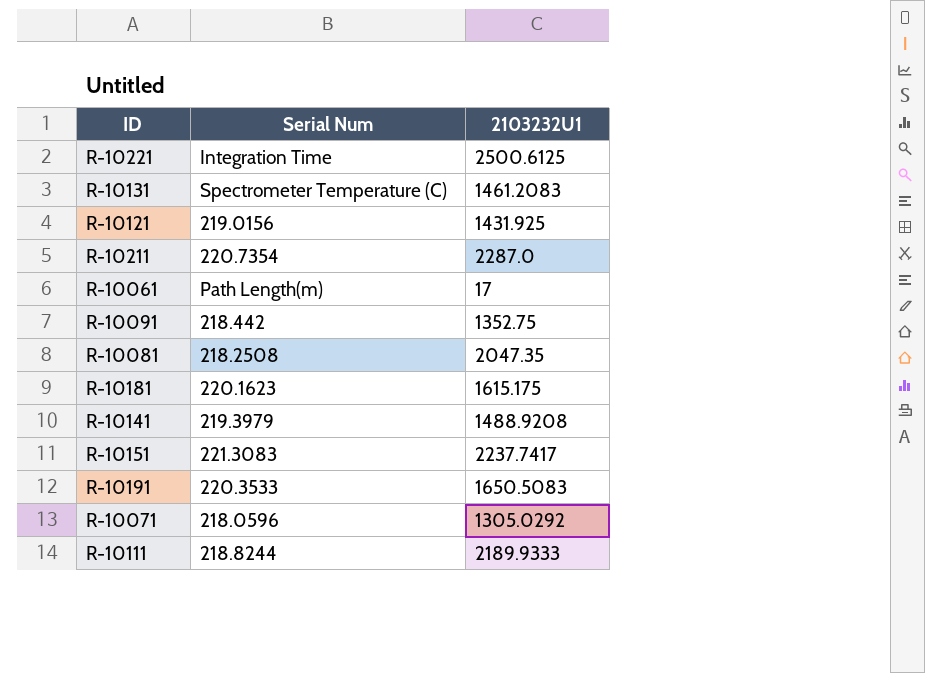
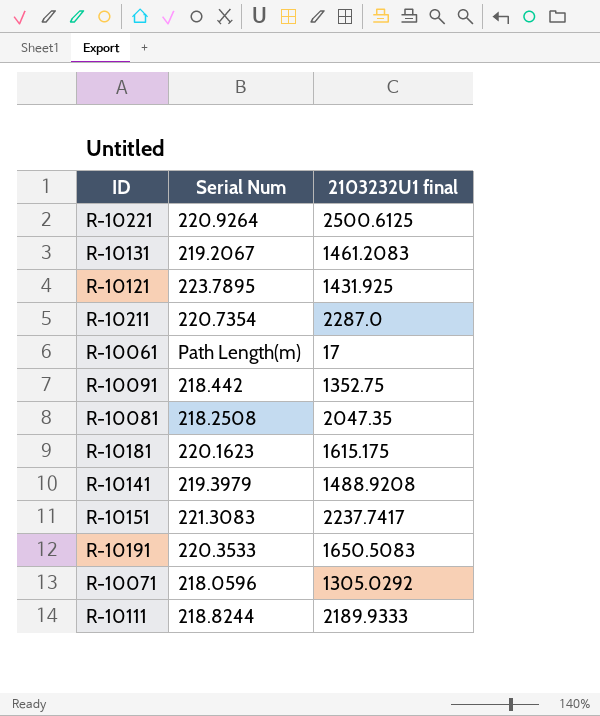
column name: 2103232U1 -> 2103232U1 final
R-10221 | Serial Num: Integration Time -> 220.9264
R-10131 | Serial Num: Spectrometer Temperature (C) -> 219.2067
R-10121 | Serial Num: 219.0156 -> 223.7895

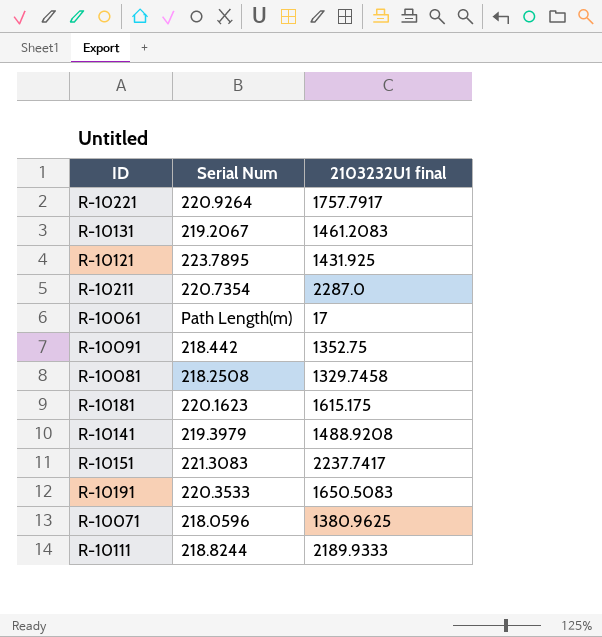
R-10221 | 2103232U1 final: 2500.6125 -> 1757.7917
R-10081 | 2103232U1 final: 2047.35 -> 1329.7458
R-10071 | 2103232U1 final: 1305.0292 -> 1380.9625

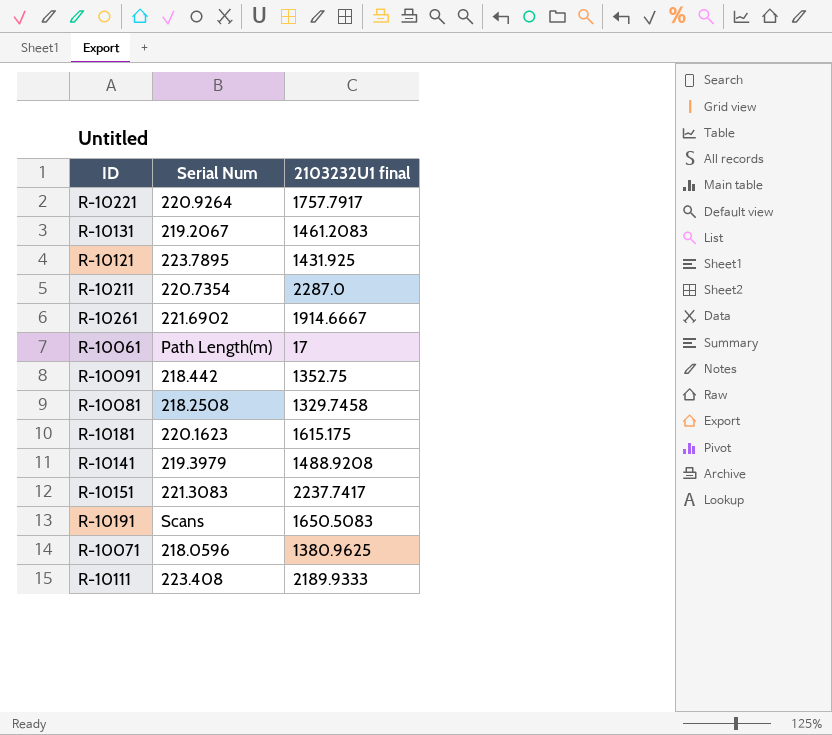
row R-10261: none -> 221.6902 | 1914.6667
R-10191 | Serial Num: 220.3533 -> Scans
R-10111 | Serial Num: 218.8244 -> 223.408

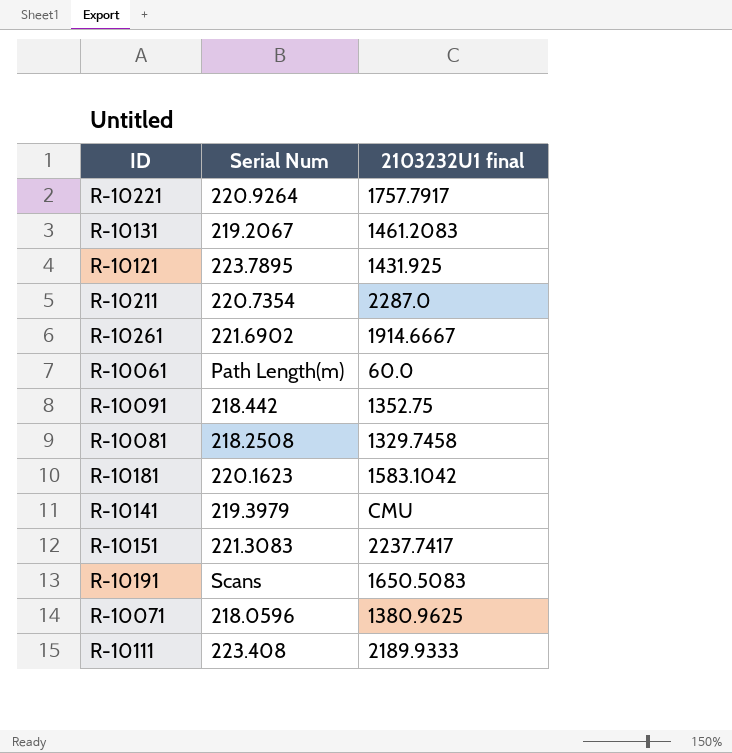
R-10061 | 2103232U1 final: 17 -> 60.0
R-10181 | 2103232U1 final: 1615.175 -> 1583.1042
R-10141 | 2103232U1 final: 1488.9208 -> CMU

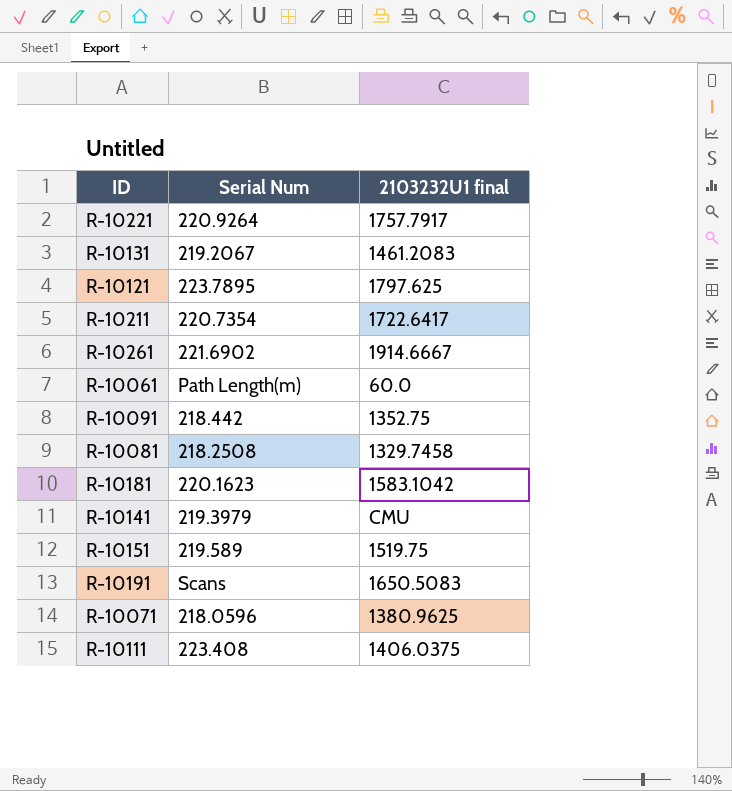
R-10121 | 2103232U1 final: 1431.925 -> 1797.625
R-10211 | 2103232U1 final: 2287.0 -> 1722.6417
R-10151 | Serial Num: 221.3083 -> 219.589
R-10151 | 2103232U1 final: 2237.7417 -> 1519.75
R-10111 | 2103232U1 final: 2189.9333 -> 1406.0375

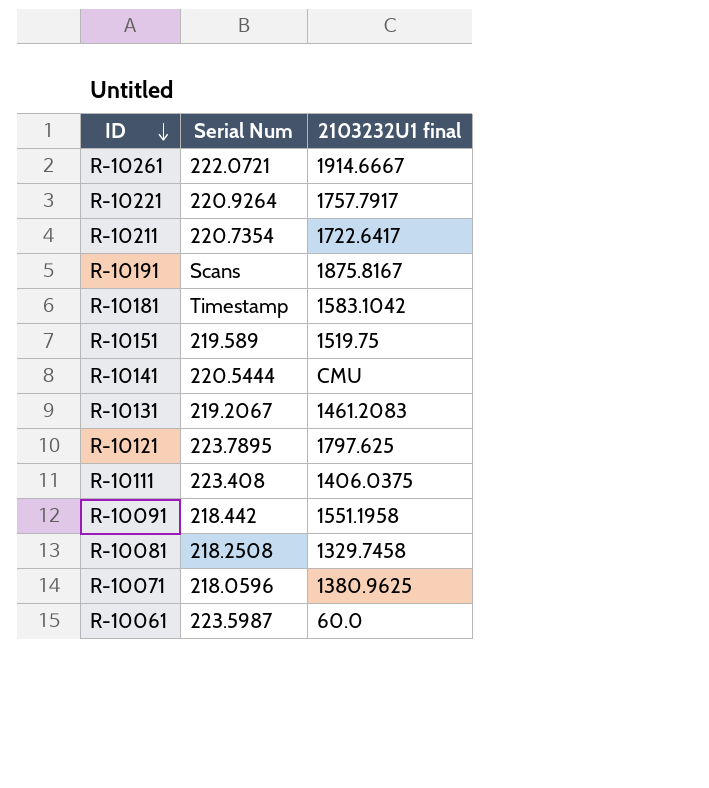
row order: none -> ID descending
R-10261 | Serial Num: 221.6902 -> 222.0721
R-10191 | 2103232U1 final: 1650.5083 -> 1875.8167
R-10181 | Serial Num: 220.1623 -> Timestamp
R-10141 | Serial Num: 219.3979 -> 220.5444
R-10091 | 2103232U1 final: 1352.75 -> 1551.1958
R-10061 | Serial Num: Path Length(m) -> 223.5987

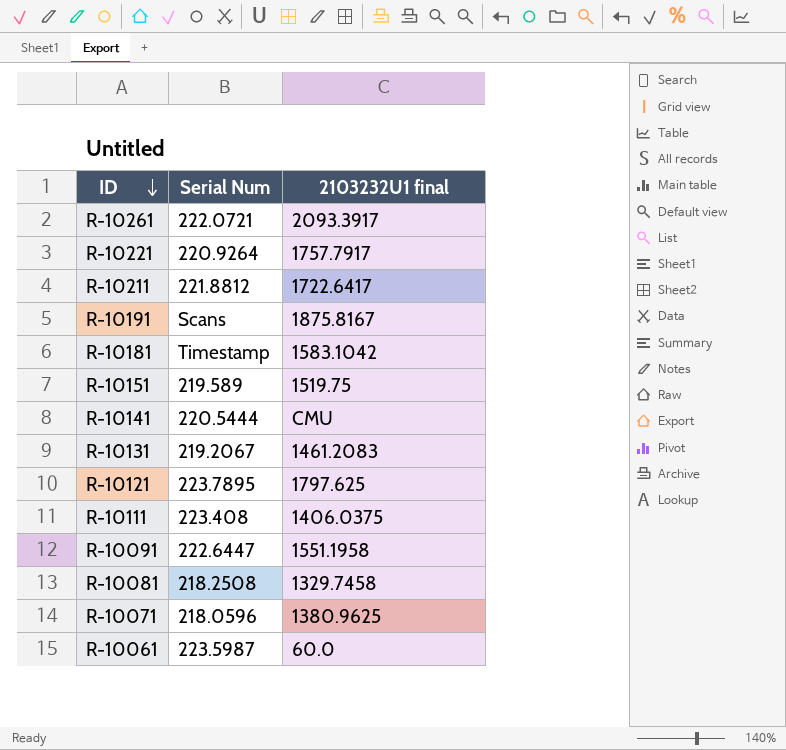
R-10261 | 2103232U1 final: 1914.6667 -> 2093.3917
R-10211 | Serial Num: 220.7354 -> 221.8812
R-10091 | Serial Num: 218.442 -> 222.6447

